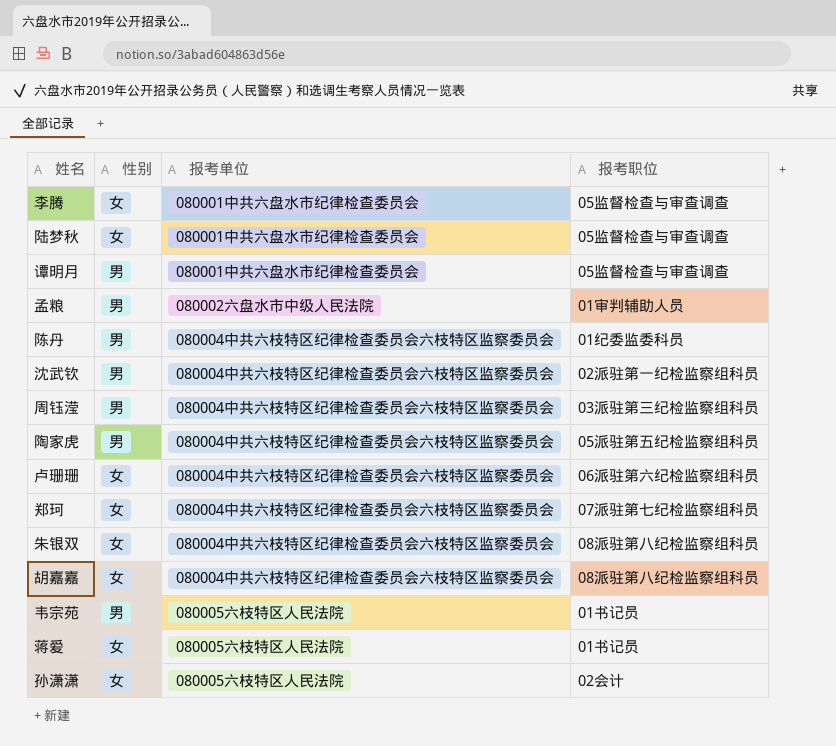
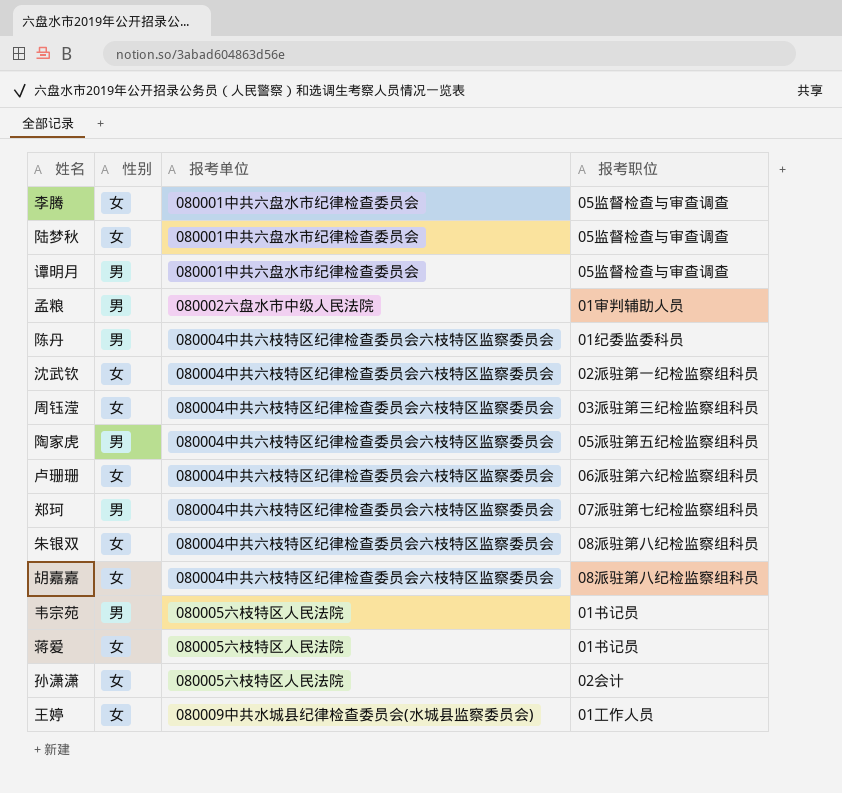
沈武钦 | 性别: 男 -> 女
周钰滢 | 性别: 男 -> 女
郑珂 | 性别: 女 -> 男
row 王婷: none -> 女 | 080009中共水城县纪律检查委员会(水城县监察委员会) | 01工作人员

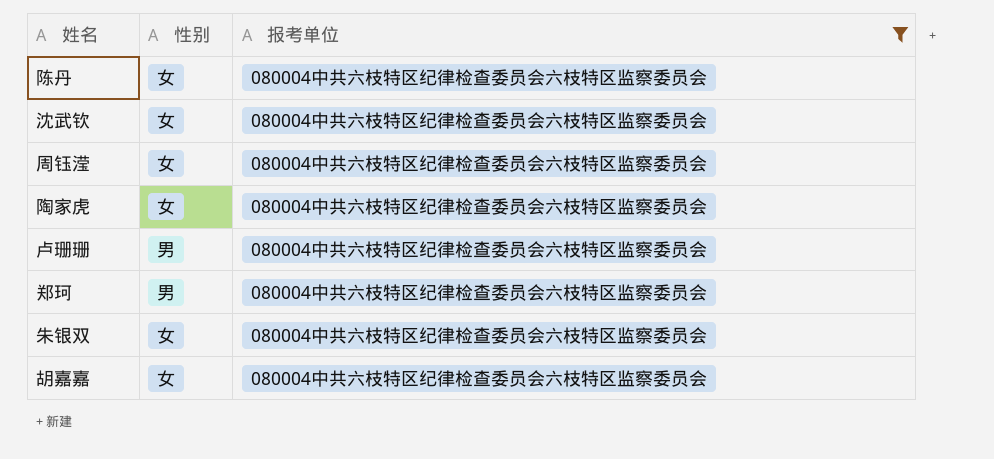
filter: none -> 报考单位 = 080004中共六枝特区纪律检查委员会六枝特区监察委员会
column 报考职位 | position: 4 -> none
陈丹 | 性别: 男 -> 女
陶家虎 | 性别: 男 -> 女
卢珊珊 | 性别: 女 -> 男

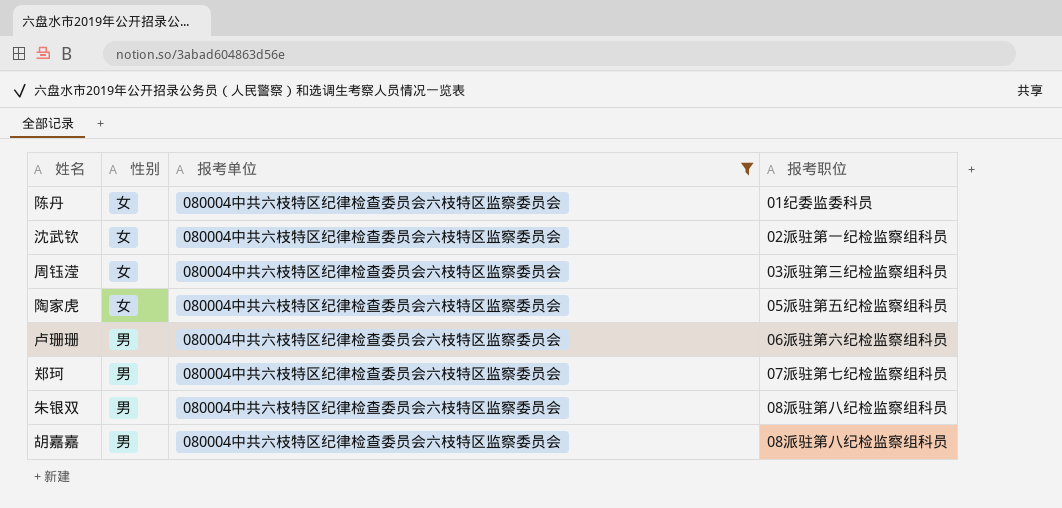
column 报考职位 | position: none -> 4
朱银双 | 性别: 女 -> 男
胡嘉嘉 | 性别: 女 -> 男

